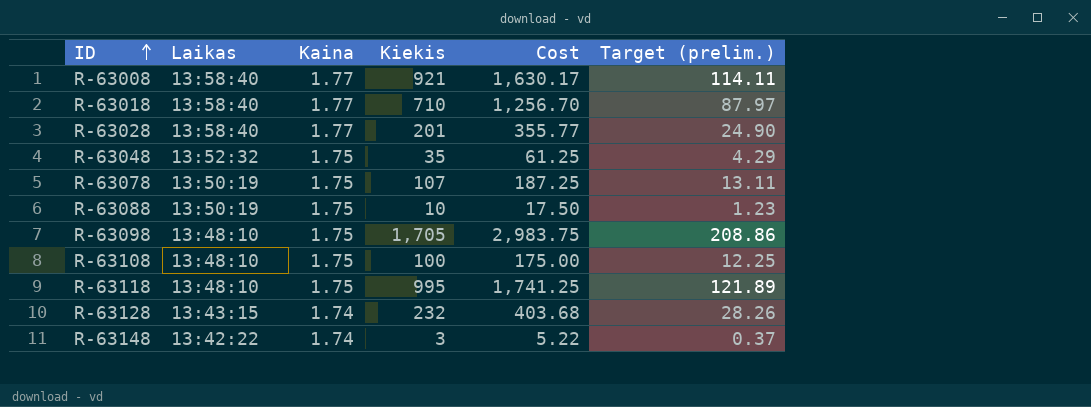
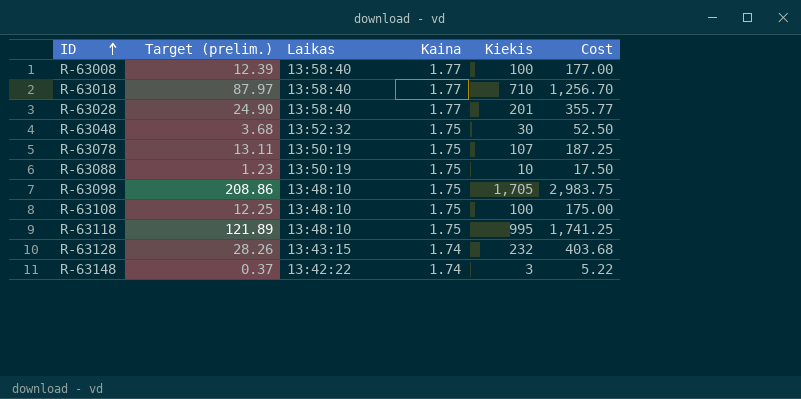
column Target (prelim.) | position: 6 -> 2
R-63008 | Target (prelim.): 114.11 -> 12.39
R-63008 | Kiekis: 921 -> 100
R-63008 | Cost: 1,630.17 -> 177.00
R-63048 | Target (prelim.): 4.29 -> 3.68
R-63048 | Kiekis: 35 -> 30
R-63048 | Cost: 61.25 -> 52.50

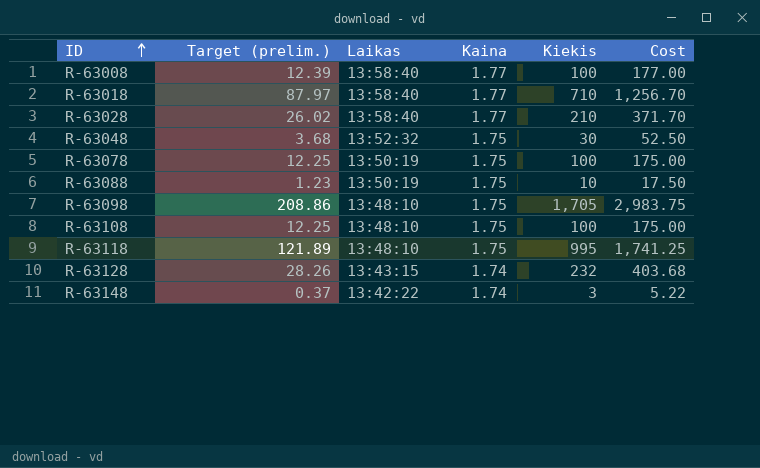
R-63028 | Target (prelim.): 24.90 -> 26.02
R-63028 | Kiekis: 201 -> 210
R-63028 | Cost: 355.77 -> 371.70
R-63078 | Target (prelim.): 13.11 -> 12.25
R-63078 | Kiekis: 107 -> 100
R-63078 | Cost: 187.25 -> 175.00

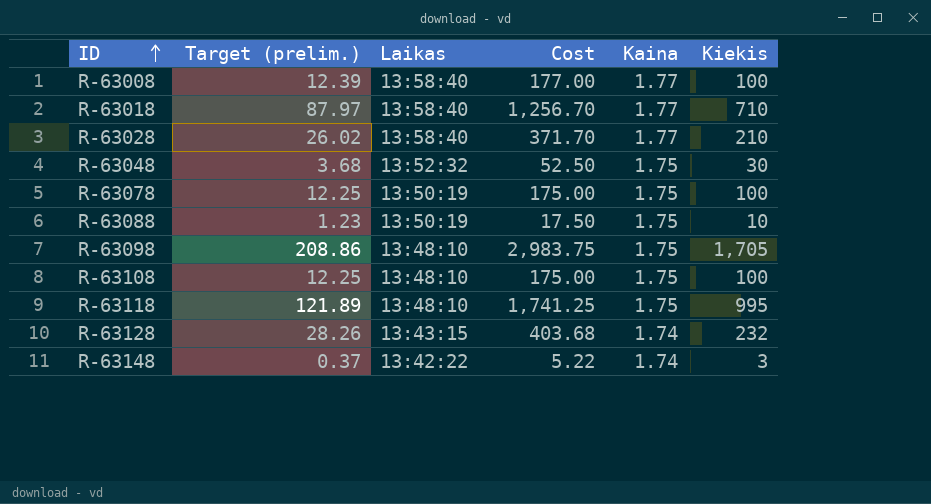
column Cost | position: 6 -> 4

